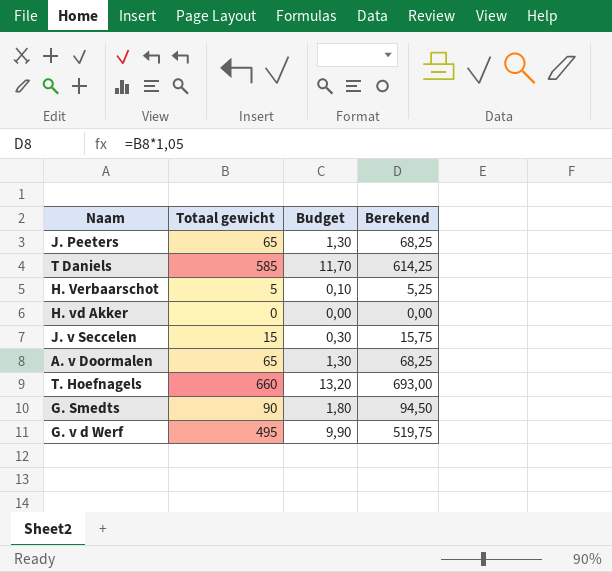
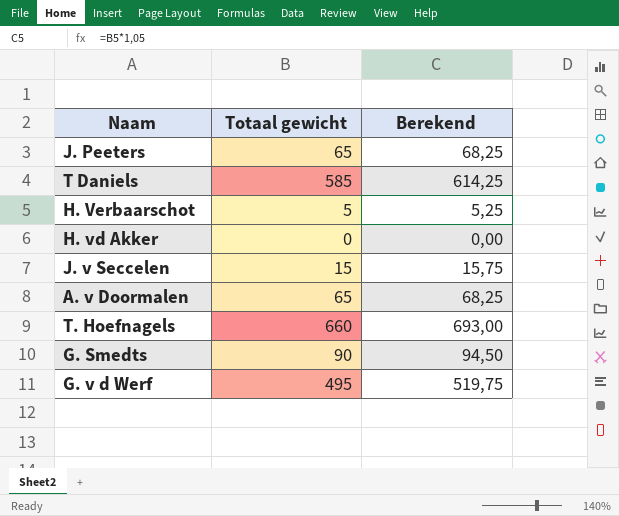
column Budget | formula: [Totaal gewicht] * 0,02 -> none

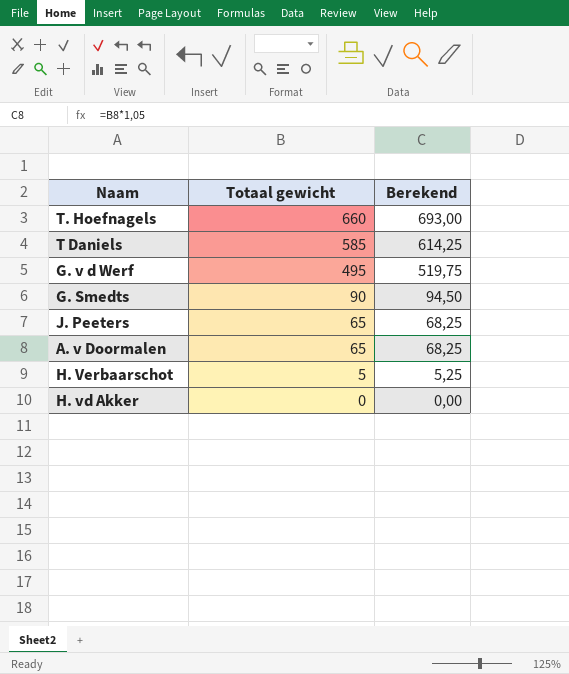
row order: none -> Totaal gewicht descending
row J. v Seccelen: 15 | 15,75 -> none

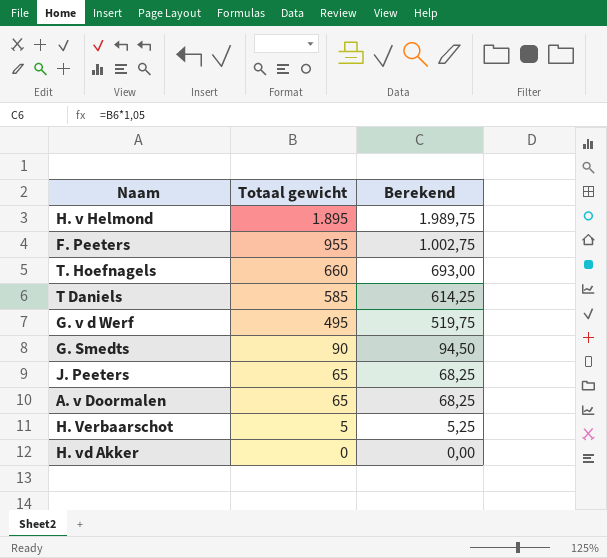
row H. v Helmond: none -> 1.895 | 1.989,75
row F. Peeters: none -> 955 | 1.002,75

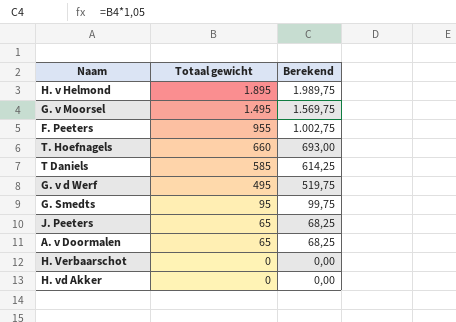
row G. v Moorsel: none -> 1.495 | 1.569,75
G. Smedts | Totaal gewicht: 90 -> 95
G. Smedts | Berekend: 94,50 -> 99,75
H. Verbaarschot | Totaal gewicht: 5 -> 0
H. Verbaarschot | Berekend: 5,25 -> 0,00

